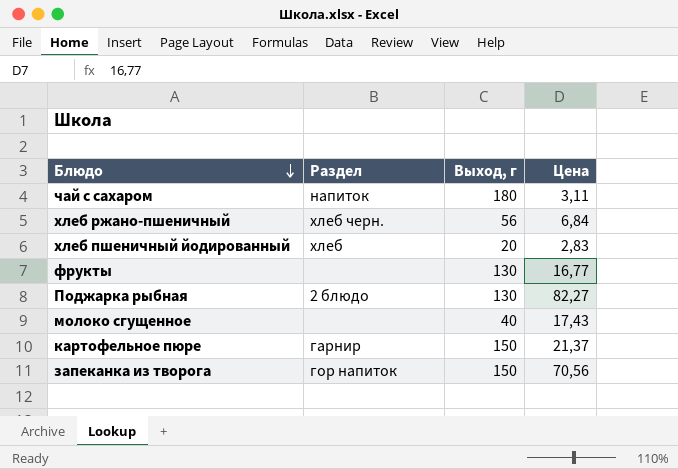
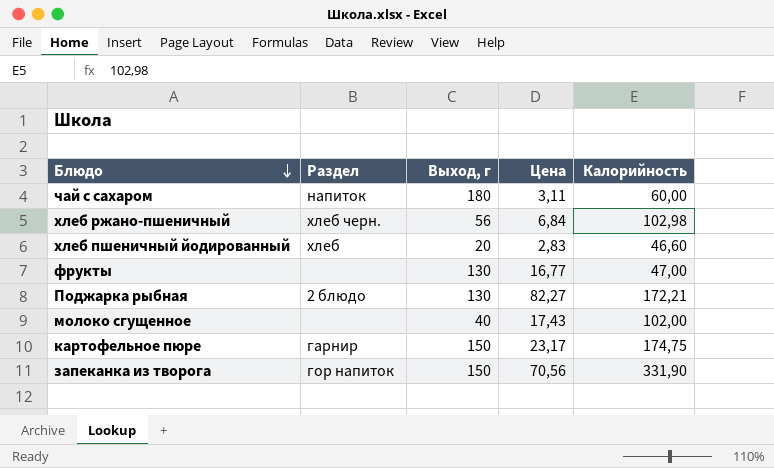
column Калорийность | position: none -> 5
картофельное пюре | Цена: 21,37 -> 23,17

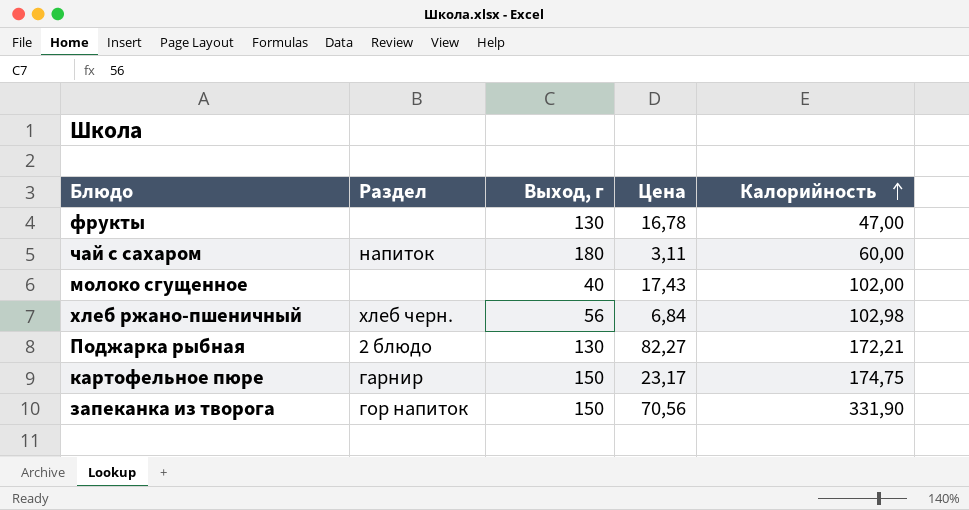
row order: Блюдо descending -> Калорийность ascending
row хлеб пшеничный йодированный: хлеб | 20 | 2,83 | 46,60 -> none
фрукты | Цена: 16,77 -> 16,78

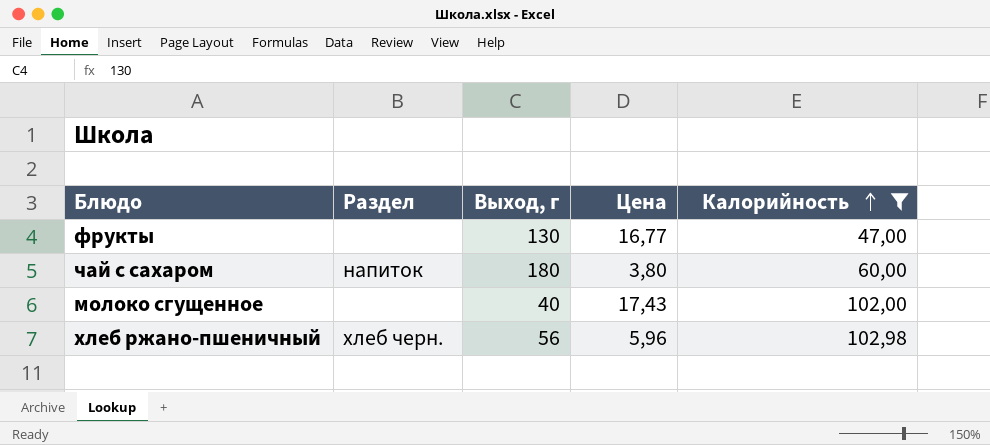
filter: none -> Калорийность <= 102,98
фрукты | Цена: 16,78 -> 16,77
чай с сахаром | Цена: 3,11 -> 3,80
хлеб ржано-пшеничный | Цена: 6,84 -> 5,96

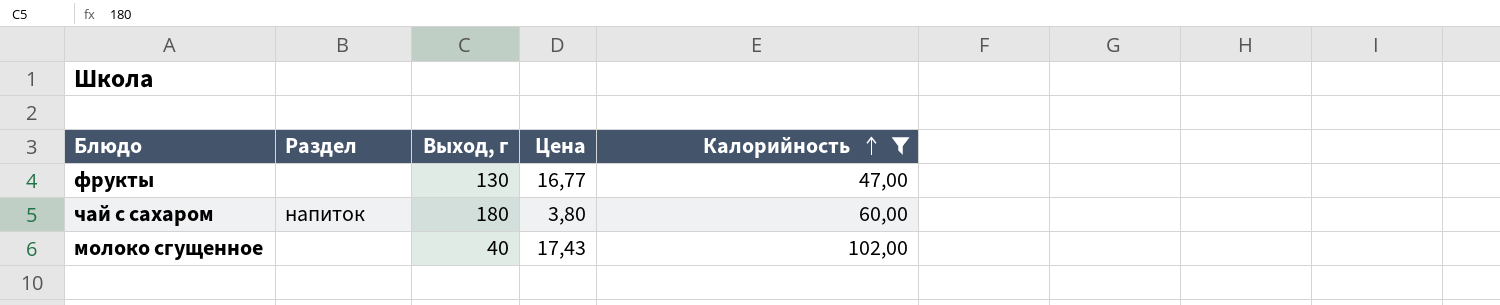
row хлеб ржано-пшеничный: хлеб черн. | 56 | 5,96 | 102,98 -> none

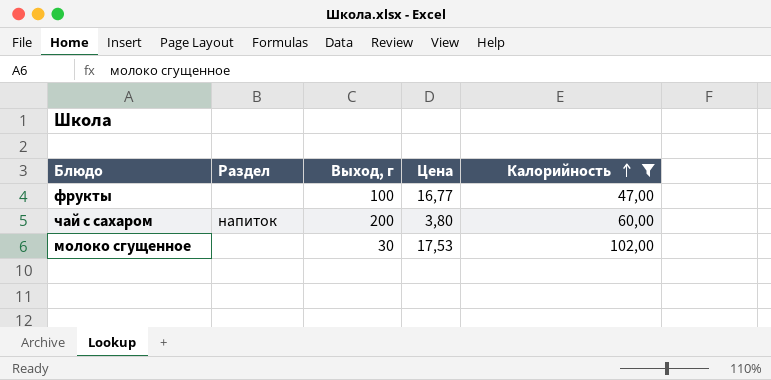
фрукты | Выход, г: 130 -> 100
чай с сахаром | Выход, г: 180 -> 200
молоко сгущенное | Выход, г: 40 -> 30
молоко сгущенное | Цена: 17,43 -> 17,53

